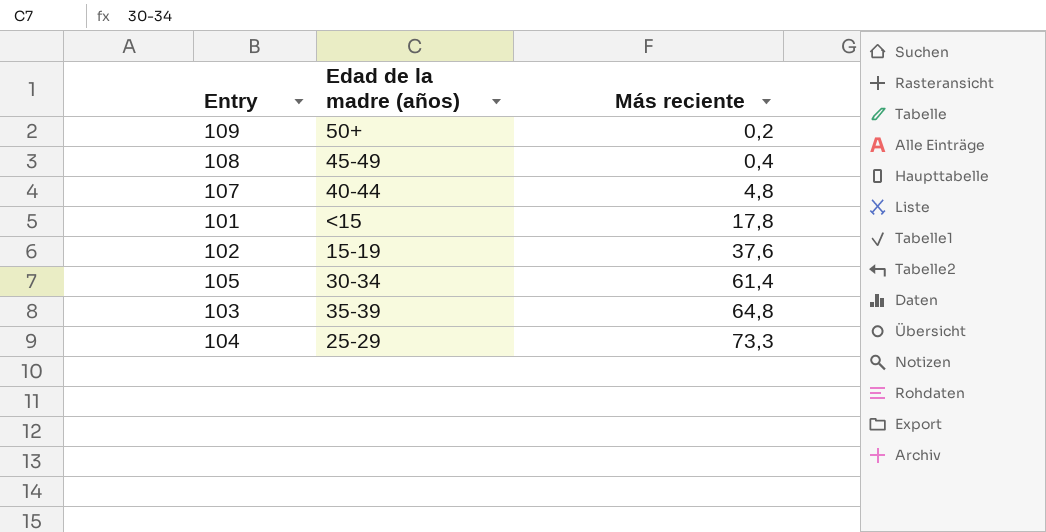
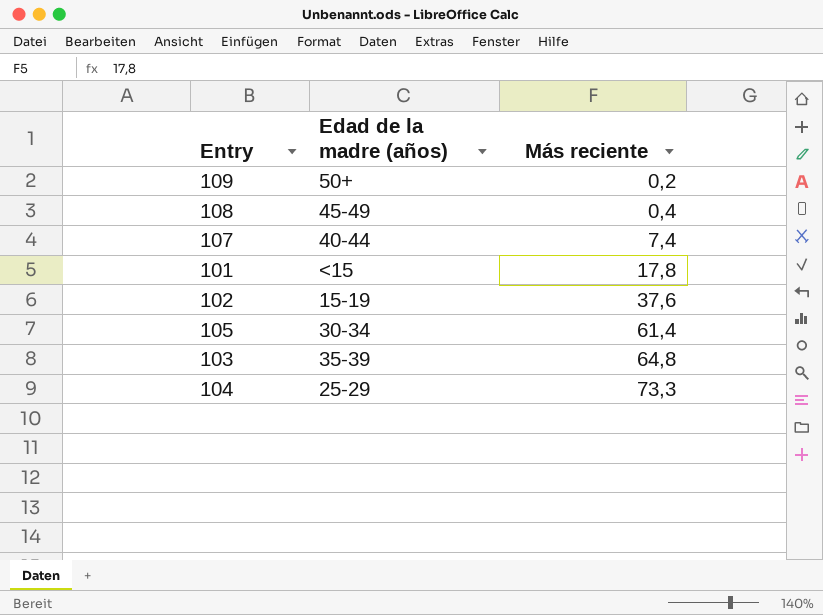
107 | Más reciente: 4,8 -> 7,4

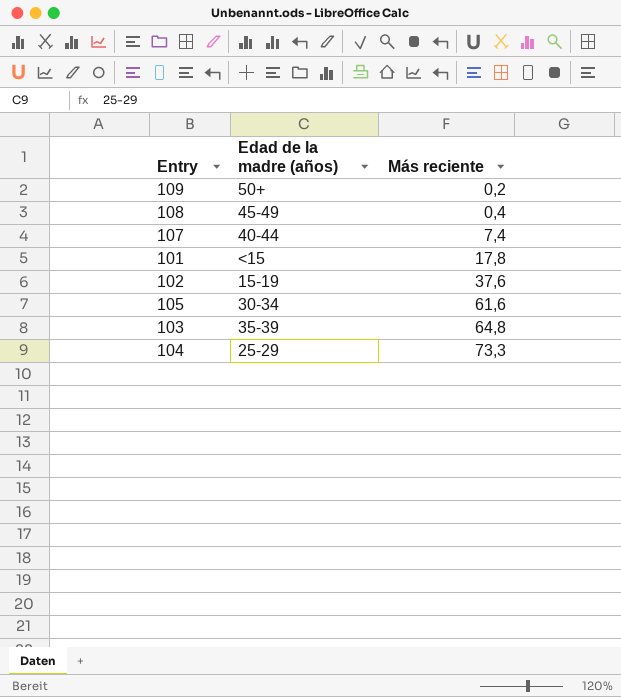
105 | Más reciente: 61,4 -> 61,6

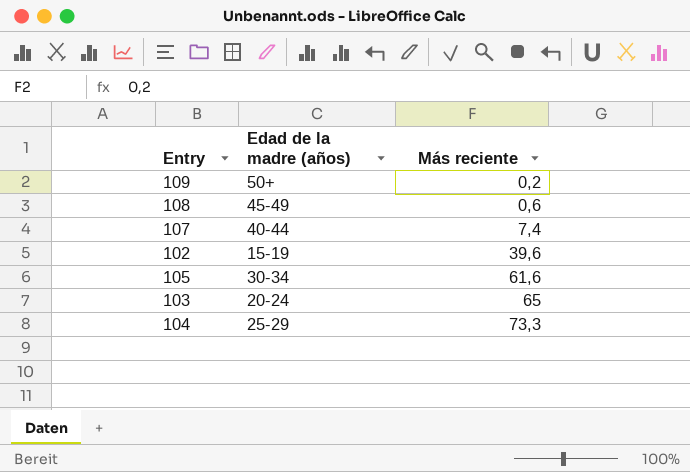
row 101: <15 | 17,8 -> none
108 | Más reciente: 0,4 -> 0,6
102 | Más reciente: 37,6 -> 39,6
103 | Edad de la madre (años): 35-39 -> 20-24
103 | Más reciente: 64,8 -> 65

